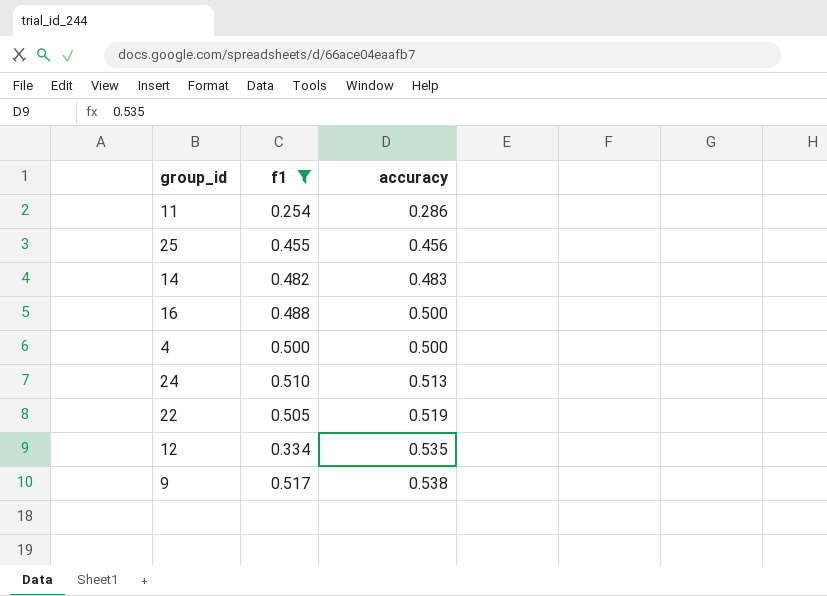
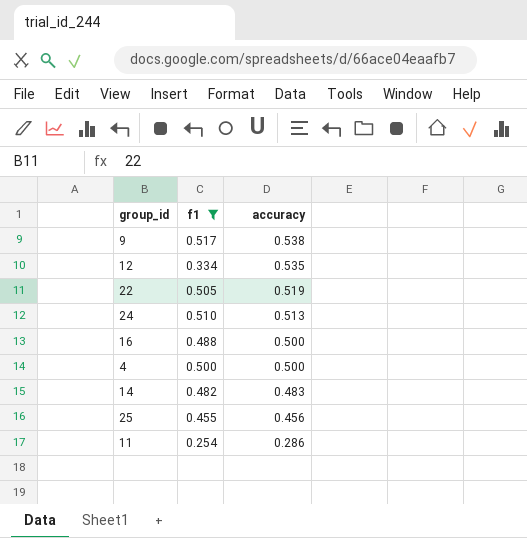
row order: accuracy ascending -> accuracy descending

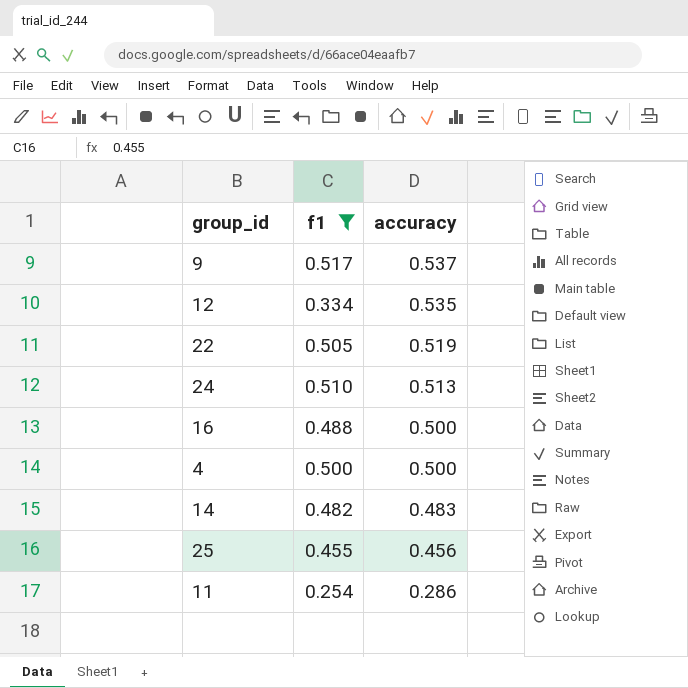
9 | accuracy: 0.538 -> 0.537

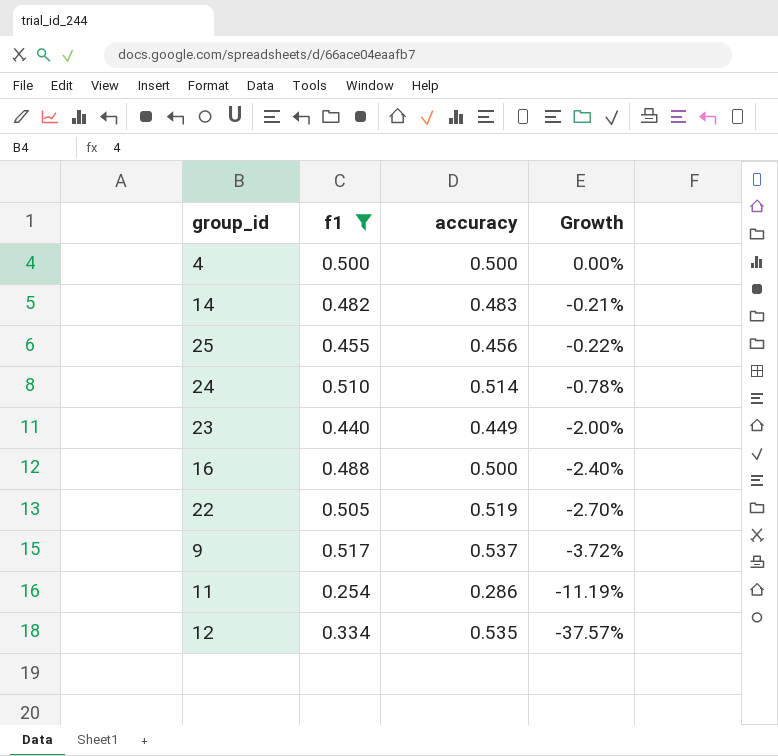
row order: accuracy descending -> Growth descending
column Growth | formula: none -> ([f1] - [accuracy]) / [accuracy]
24 | accuracy: 0.513 -> 0.514
row 23: none -> 0.440 | 0.449 | -2.00%

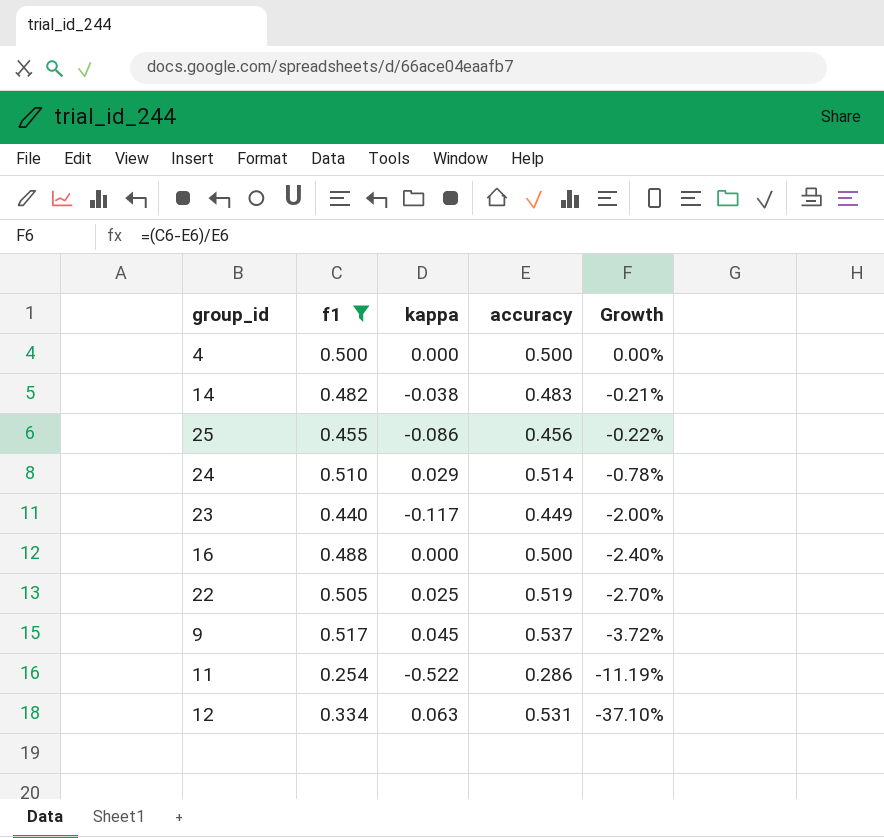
column kappa | position: none -> 3
12 | accuracy: 0.535 -> 0.531
12 | Growth: -37.57% -> -37.10%

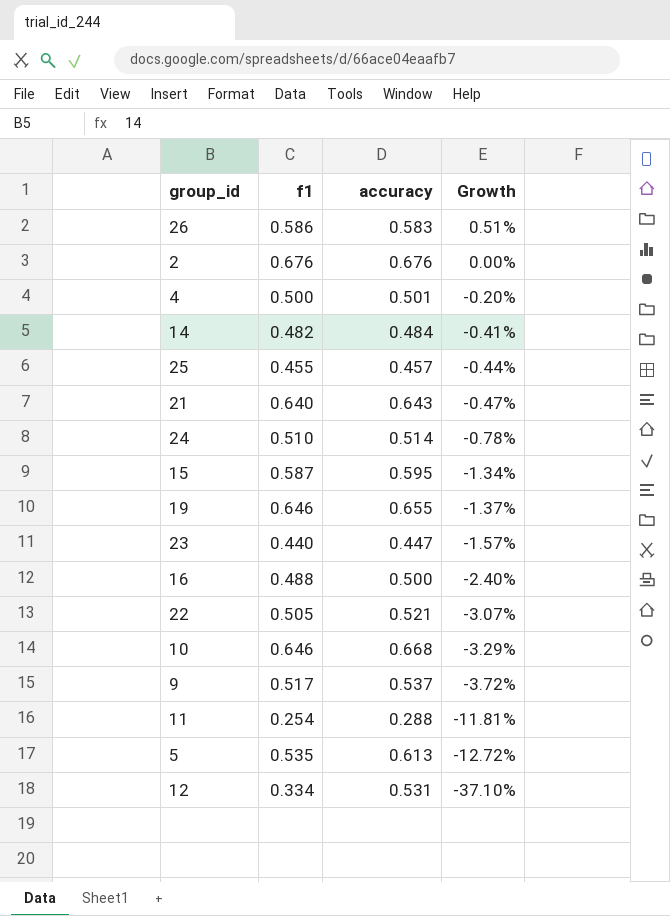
filter: f1 <= 0.517 -> none
column kappa | position: 3 -> none
4 | accuracy: 0.500 -> 0.501
4 | Growth: 0.00% -> -0.20%
14 | accuracy: 0.483 -> 0.484
14 | Growth: -0.21% -> -0.41%
25 | accuracy: 0.456 -> 0.457
25 | Growth: -0.22% -> -0.44%
23 | accuracy: 0.449 -> 0.447
23 | Growth: -2.00% -> -1.57%
22 | accuracy: 0.519 -> 0.521
22 | Growth: -2.70% -> -3.07%
11 | accuracy: 0.286 -> 0.288
11 | Growth: -11.19% -> -11.81%

